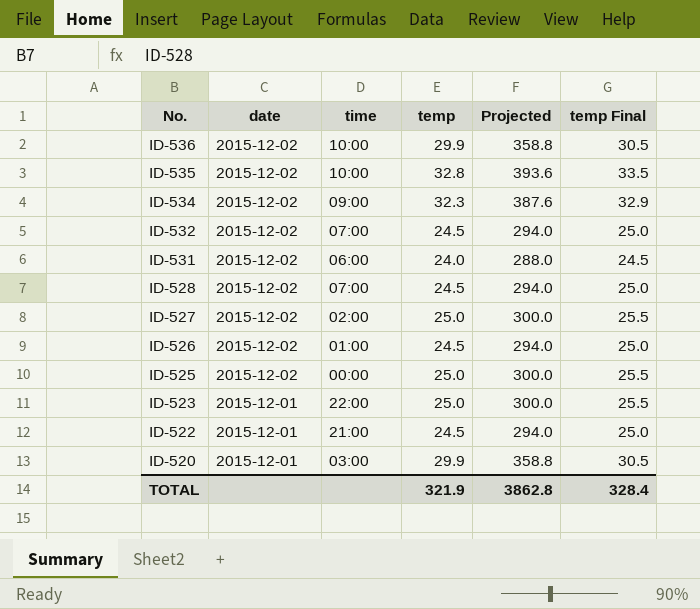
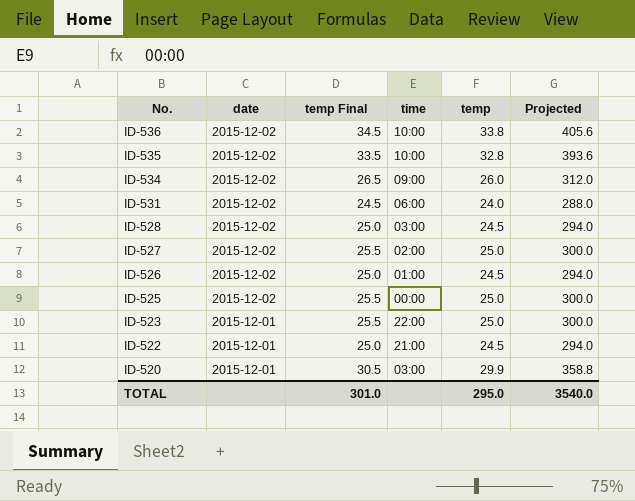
column temp Final | position: 6 -> 3
row ID-532: 2015-12-02 | 07:00 | 24.5 | 294.0 | 25.0 -> none
ID-536 | temp Final: 30.5 -> 34.5
ID-536 | temp: 29.9 -> 33.8
ID-536 | Projected: 358.8 -> 405.6
ID-534 | temp Final: 32.9 -> 26.5
ID-534 | temp: 32.3 -> 26.0
ID-534 | Projected: 387.6 -> 312.0
ID-528 | time: 07:00 -> 03:00
TOTAL | temp Final: 328.4 -> 301.0
TOTAL | temp: 321.9 -> 295.0
TOTAL | Projected: 3862.8 -> 3540.0

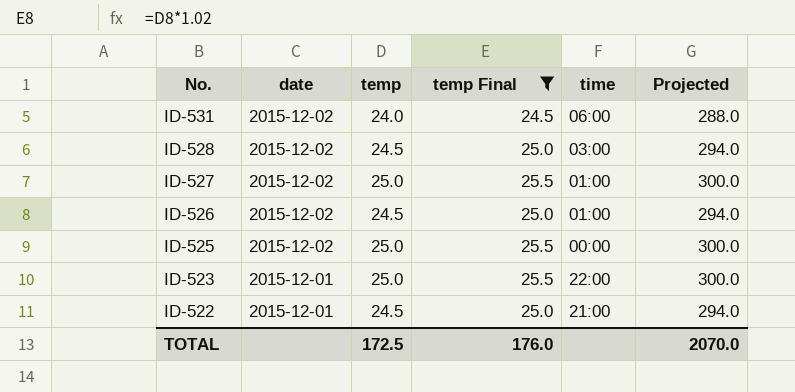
filter: none -> temp Final <= 25.5
column temp | position: 5 -> 3
ID-527 | time: 02:00 -> 01:00
TOTAL | temp: 295.0 -> 172.5
TOTAL | temp Final: 301.0 -> 176.0
TOTAL | Projected: 3540.0 -> 2070.0

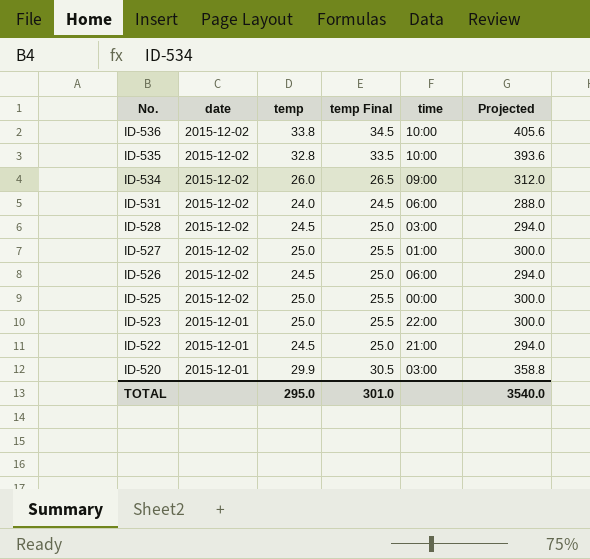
filter: temp Final <= 25.5 -> none
ID-526 | time: 01:00 -> 06:00
TOTAL | temp: 172.5 -> 295.0
TOTAL | temp Final: 176.0 -> 301.0
TOTAL | Projected: 2070.0 -> 3540.0

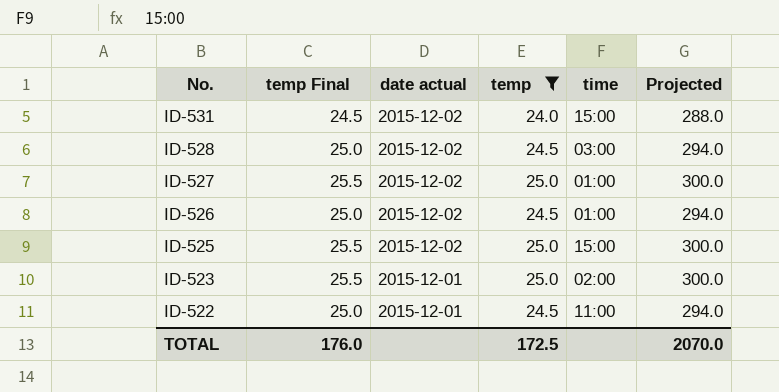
filter: none -> temp <= 25.0
column temp Final | position: 4 -> 2
column name: date -> date actual
ID-531 | time: 06:00 -> 15:00
ID-526 | time: 06:00 -> 01:00
ID-525 | time: 00:00 -> 15:00
ID-523 | time: 22:00 -> 02:00
ID-522 | time: 21:00 -> 11:00
TOTAL | temp Final: 301.0 -> 176.0
TOTAL | temp: 295.0 -> 172.5
TOTAL | Projected: 3540.0 -> 2070.0

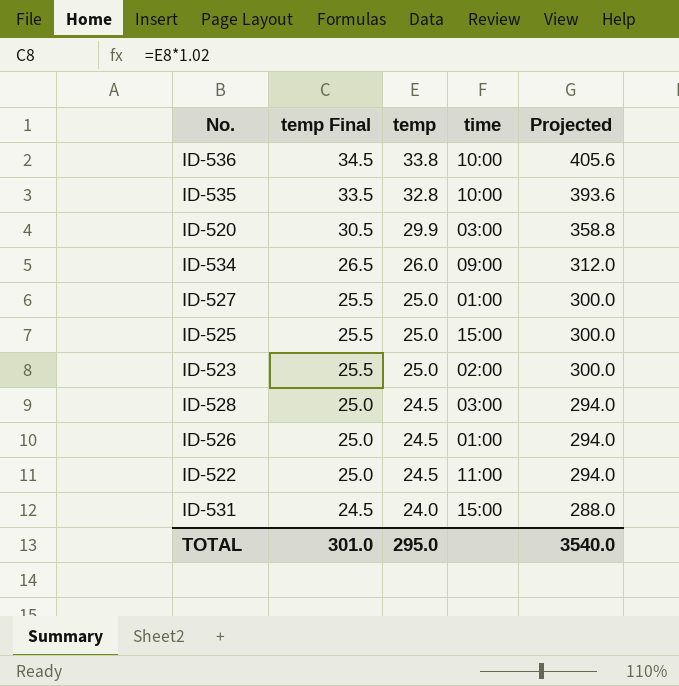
filter: temp <= 25.0 -> none
row order: No. descending -> temp Final descending
column date actual | position: 3 -> none
TOTAL | temp Final: 176.0 -> 301.0
TOTAL | temp: 172.5 -> 295.0
TOTAL | Projected: 2070.0 -> 3540.0

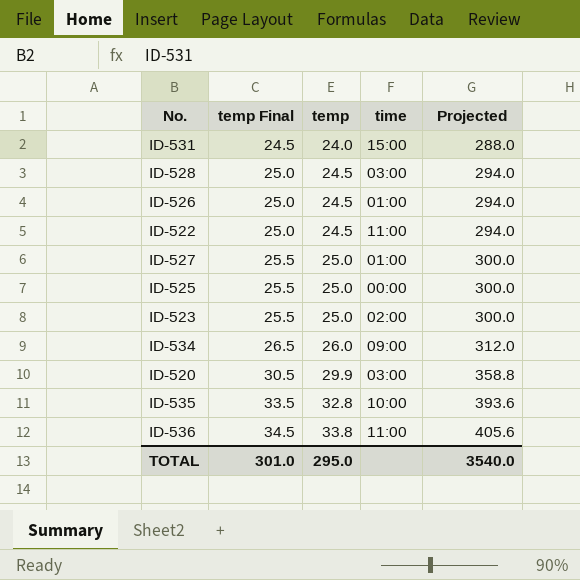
row order: temp Final descending -> temp Final ascending
ID-525 | time: 15:00 -> 00:00
ID-536 | time: 10:00 -> 11:00

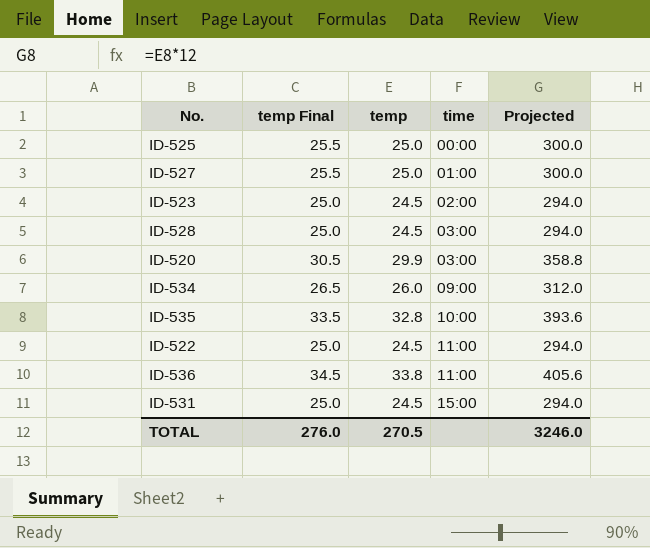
row order: temp Final ascending -> time ascending
row ID-526: 25.0 | 24.5 | 01:00 | 294.0 -> none
ID-523 | temp Final: 25.5 -> 25.0
ID-523 | temp: 25.0 -> 24.5
ID-523 | Projected: 300.0 -> 294.0
ID-531 | temp Final: 24.5 -> 25.0
ID-531 | temp: 24.0 -> 24.5
ID-531 | Projected: 288.0 -> 294.0
TOTAL | temp Final: 301.0 -> 276.0
TOTAL | temp: 295.0 -> 270.5
TOTAL | Projected: 3540.0 -> 3246.0

